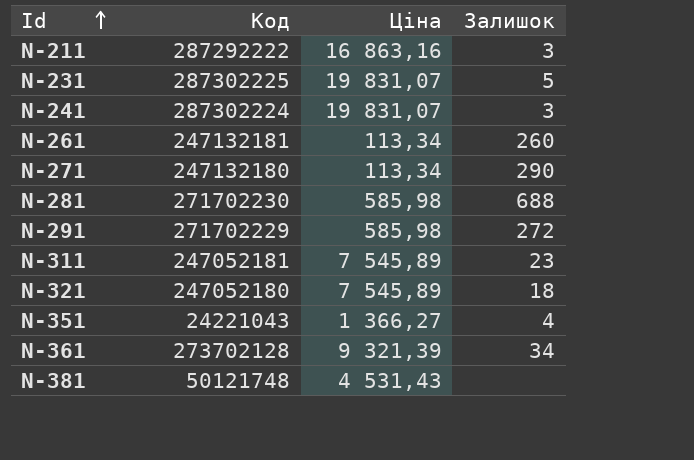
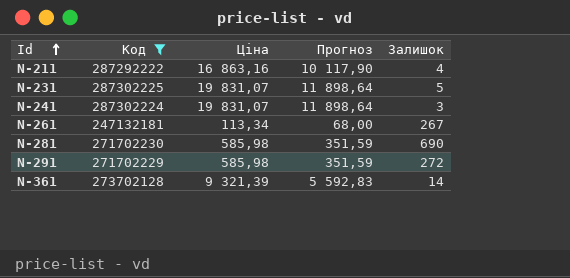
filter: none -> Код >= 247132181
column Прогноз | formula: none -> [Ціна] * 0,6
N-211 | Залишок: 3 -> 4
N-261 | Залишок: 260 -> 267
N-281 | Залишок: 688 -> 690
N-361 | Залишок: 34 -> 14

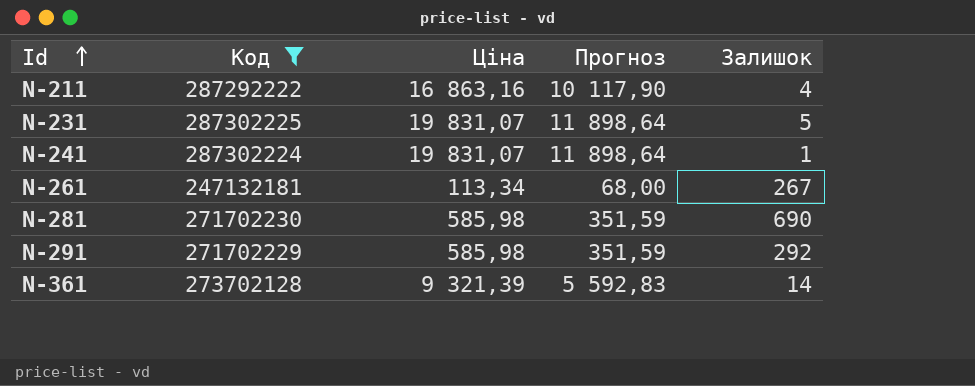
N-241 | Залишок: 3 -> 1
N-291 | Залишок: 272 -> 292

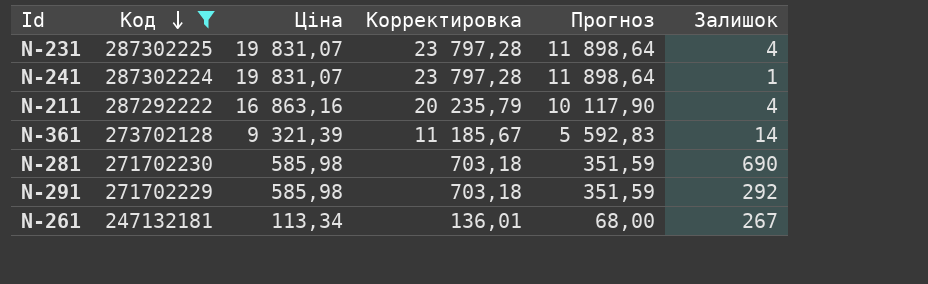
row order: Id ascending -> Код descending
column Корректировка | formula: none -> [Ціна] * 1,2
N-231 | Залишок: 5 -> 4

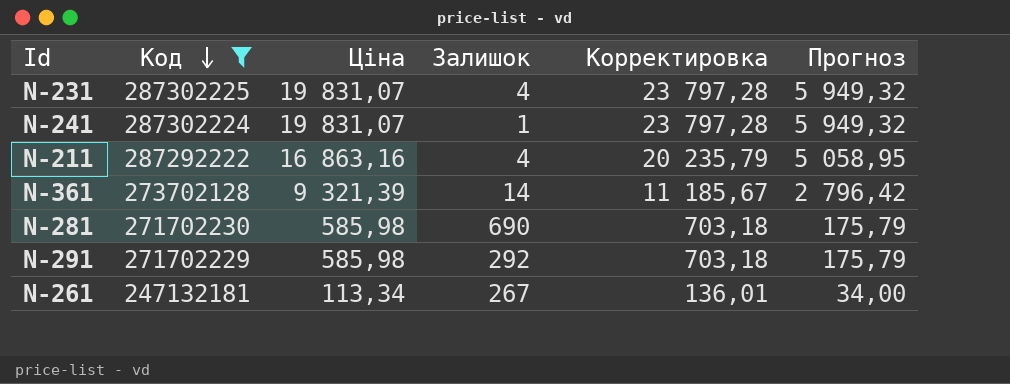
column Залишок | position: 6 -> 4
column Прогноз | formula: [Ціна] * 0,6 -> [Ціна] * 0,3

